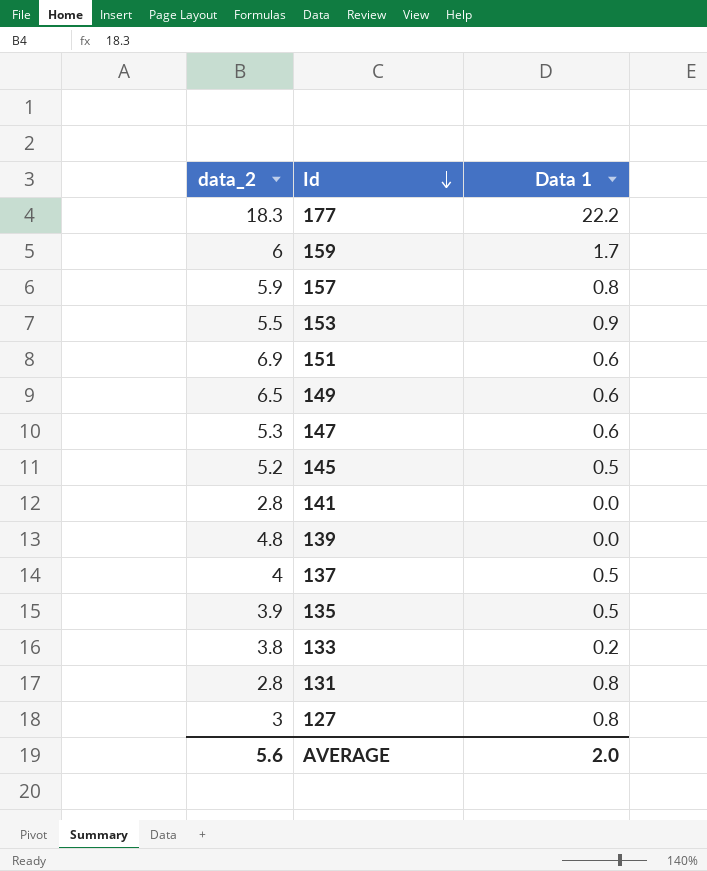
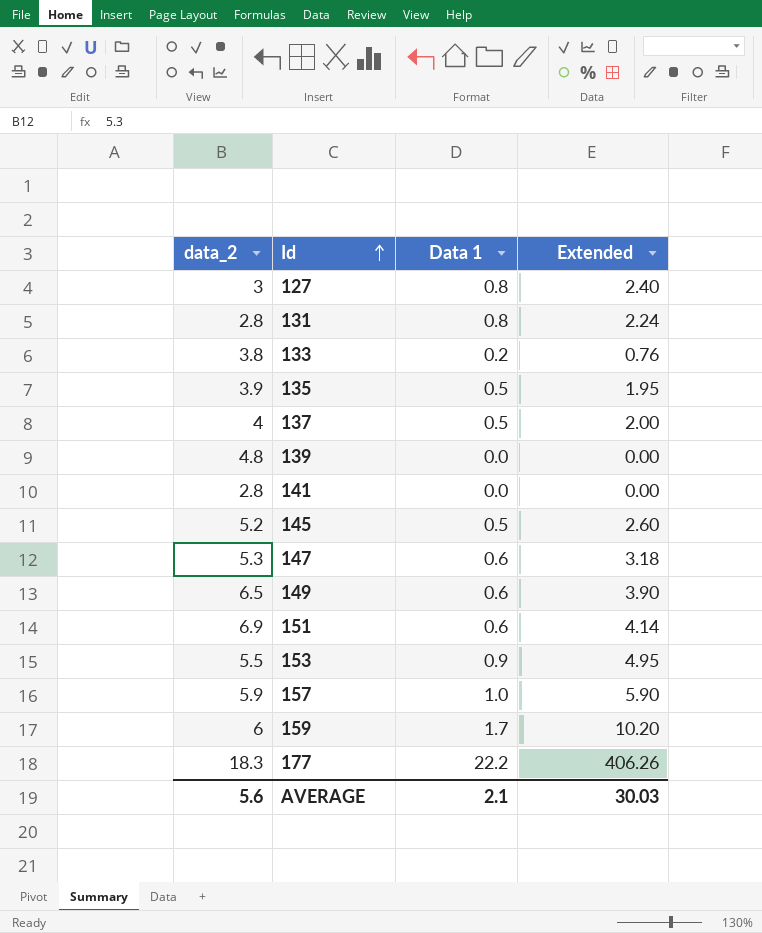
row order: Id descending -> Id ascending
column Extended | formula: none -> [data_2] * [Data 1]
157 | Data 1: 0.8 -> 1.0
AVERAGE | Data 1: 2.0 -> 2.1

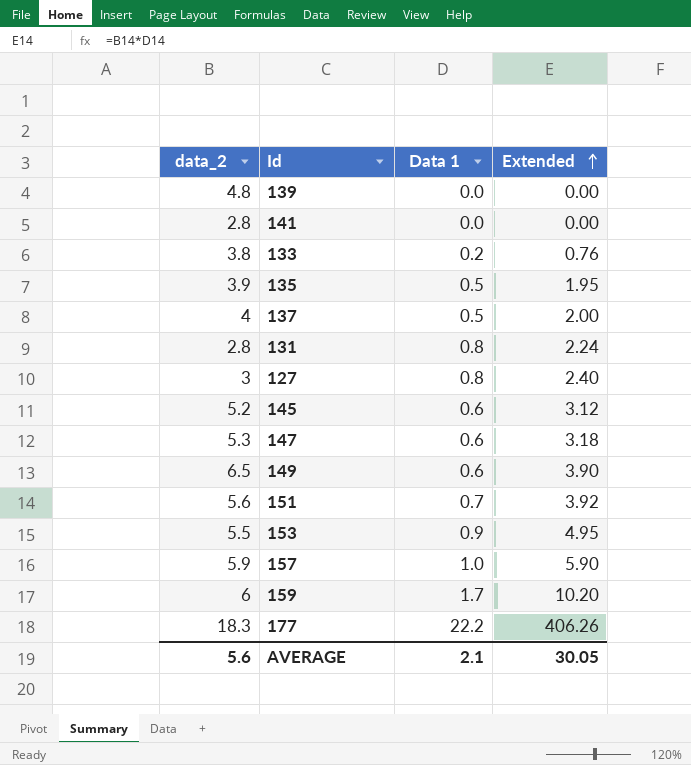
row order: Id ascending -> Extended ascending
145 | Data 1: 0.5 -> 0.6
145 | Extended: 2.60 -> 3.12
151 | data_2: 6.9 -> 5.6
151 | Data 1: 0.6 -> 0.7
151 | Extended: 4.14 -> 3.92
AVERAGE | Extended: 30.03 -> 30.05

